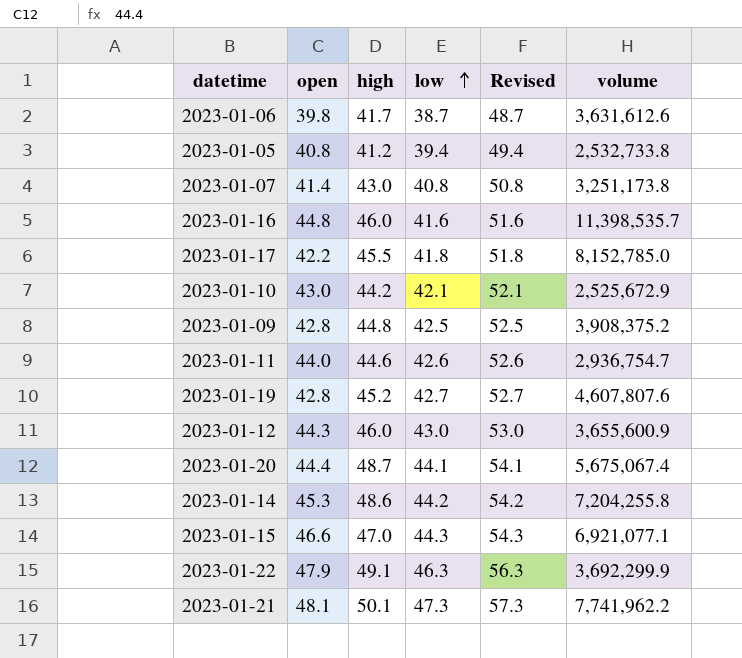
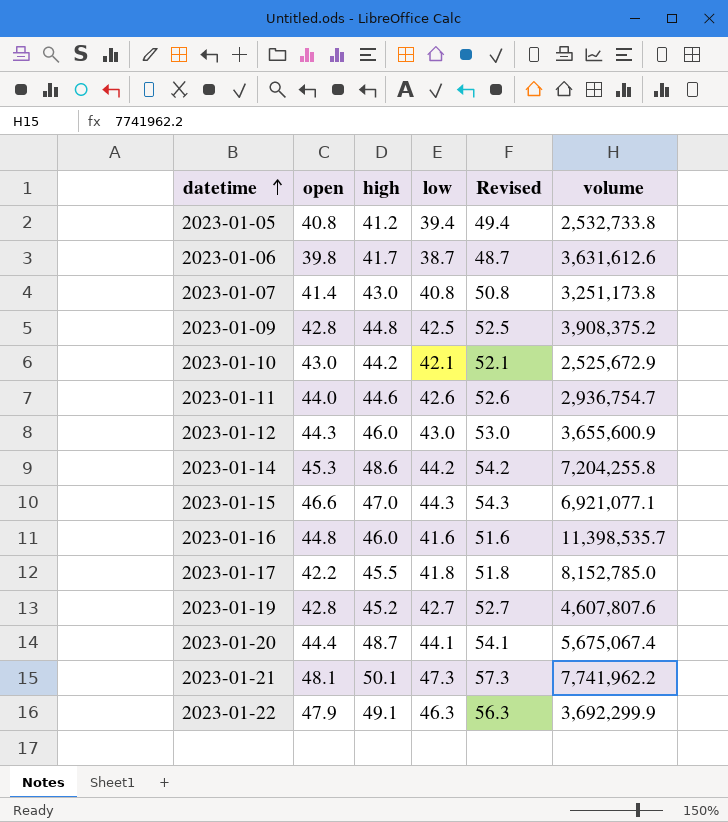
row order: low ascending -> datetime ascending

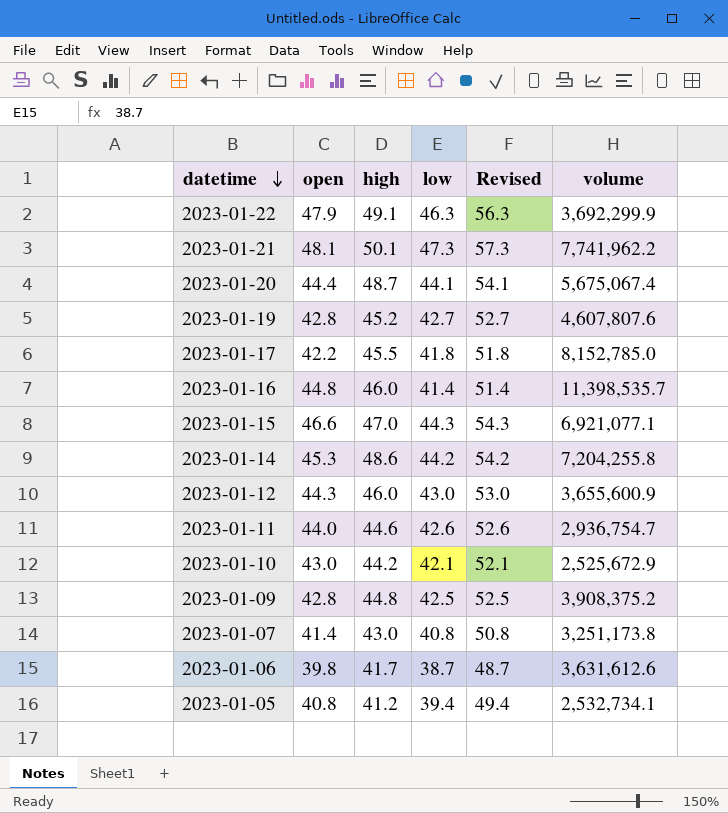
row order: datetime ascending -> datetime descending
2023-01-16 | low: 41.6 -> 41.4
2023-01-16 | Revised: 51.6 -> 51.4
2023-01-05 | volume: 2,532,733.8 -> 2,532,734.1

